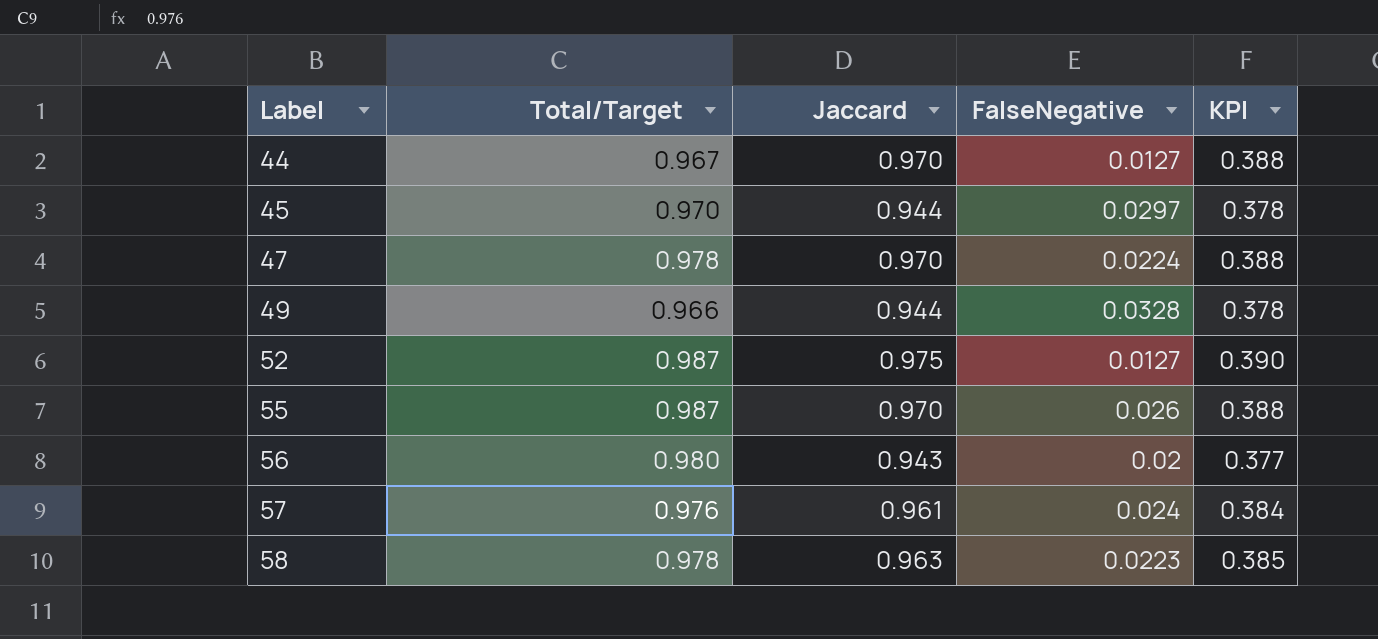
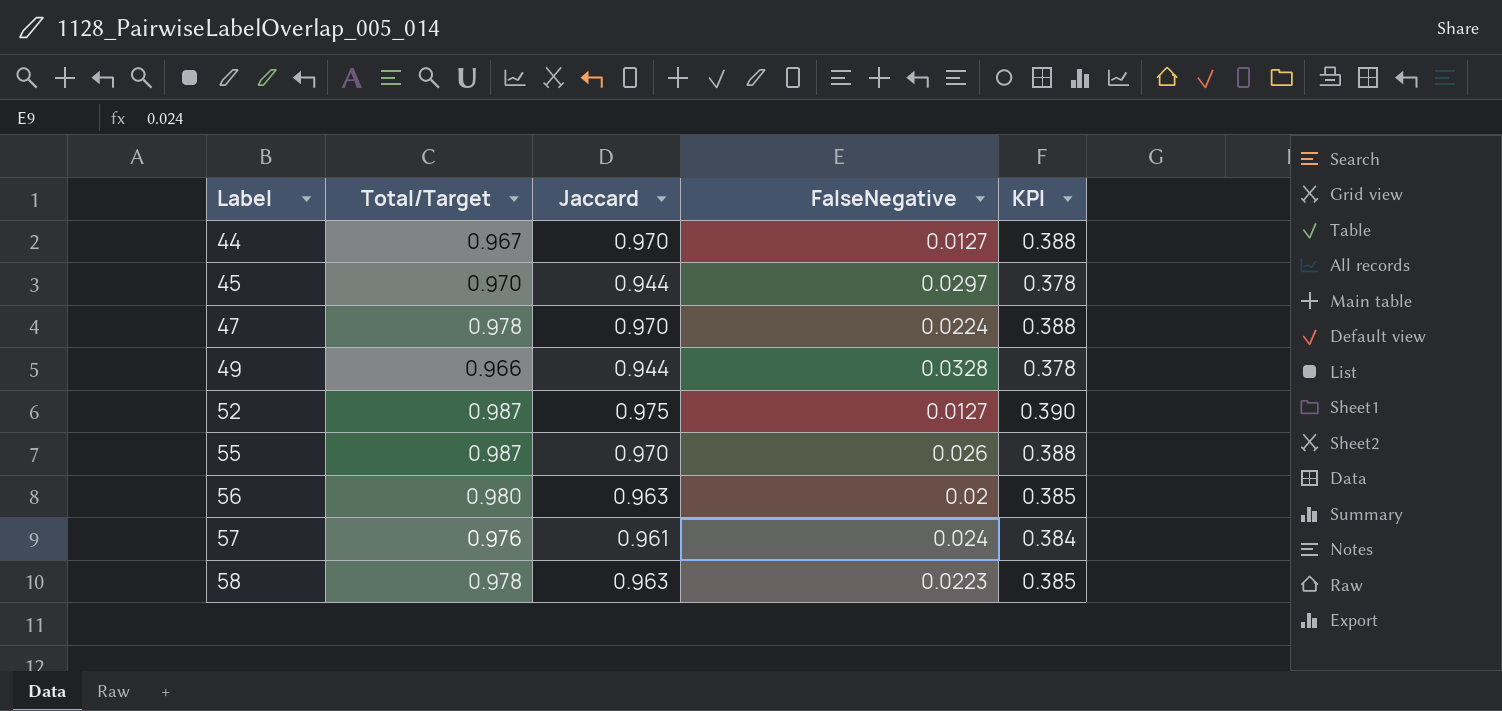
56 | Jaccard: 0.943 -> 0.963
56 | KPI: 0.377 -> 0.385

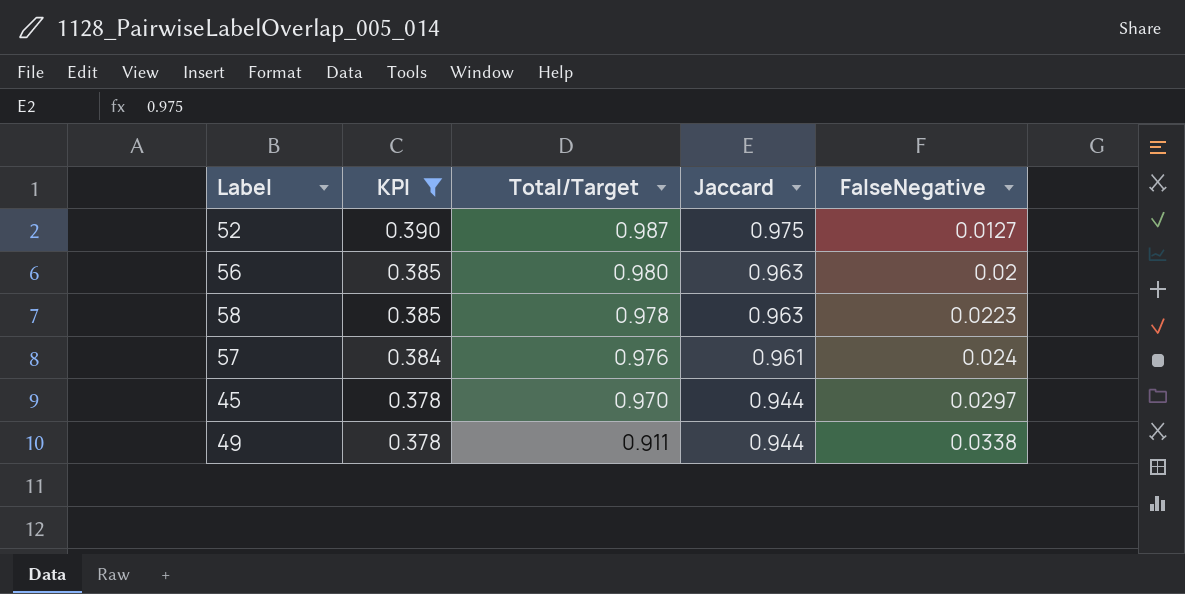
filter: none -> KPI != 0.388
row order: Label ascending -> KPI descending
column KPI | position: 5 -> 2
49 | Total/Target: 0.966 -> 0.911
49 | FalseNegative: 0.0328 -> 0.0338

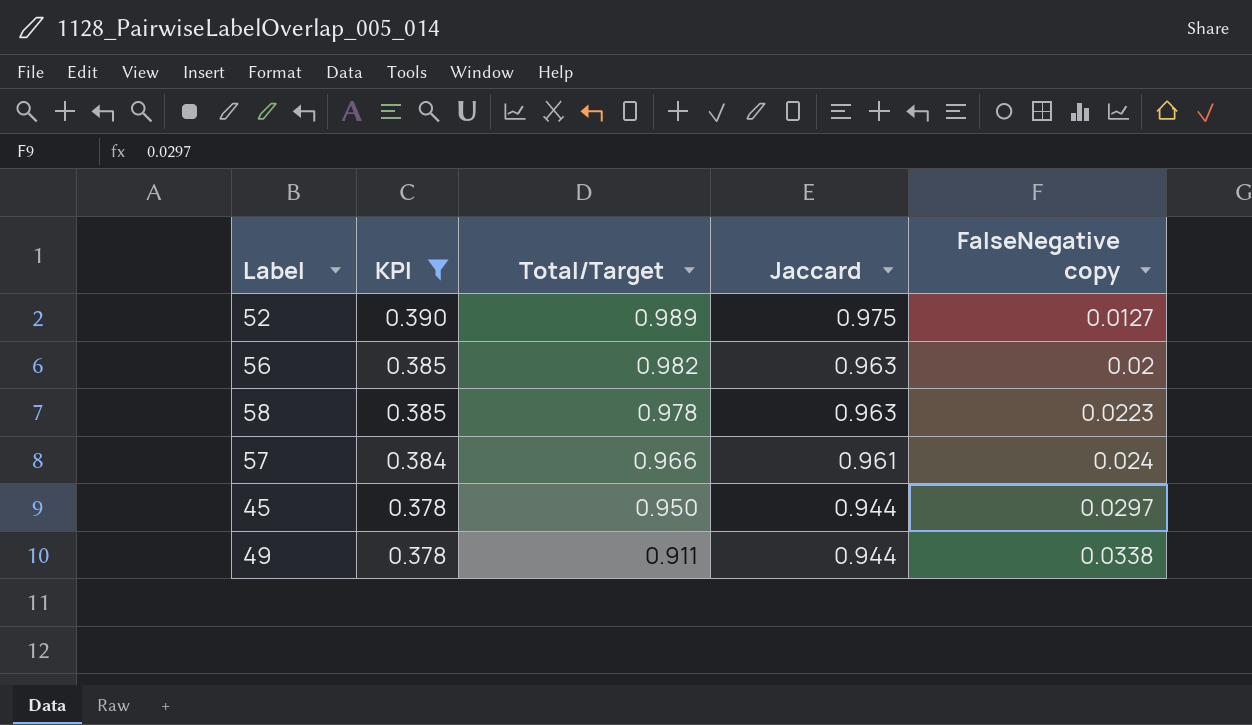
column name: FalseNegative -> FalseNegative copy
52 | Total/Target: 0.987 -> 0.989
56 | Total/Target: 0.980 -> 0.982
57 | Total/Target: 0.976 -> 0.966
45 | Total/Target: 0.970 -> 0.950

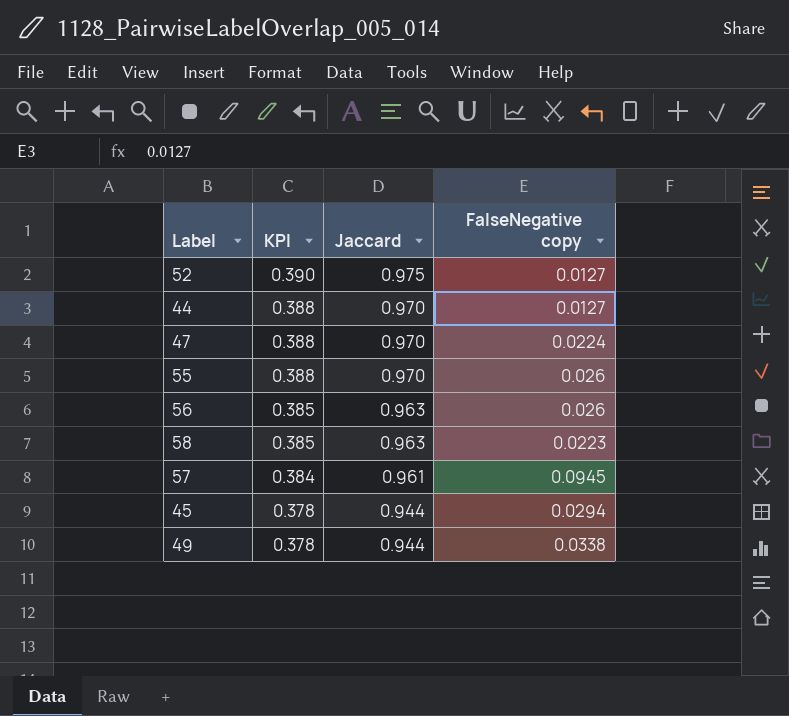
filter: KPI != 0.388 -> none
column Total/Target | position: 3 -> none
56 | FalseNegative copy: 0.02 -> 0.026
57 | FalseNegative copy: 0.024 -> 0.0945
45 | FalseNegative copy: 0.0297 -> 0.0294

